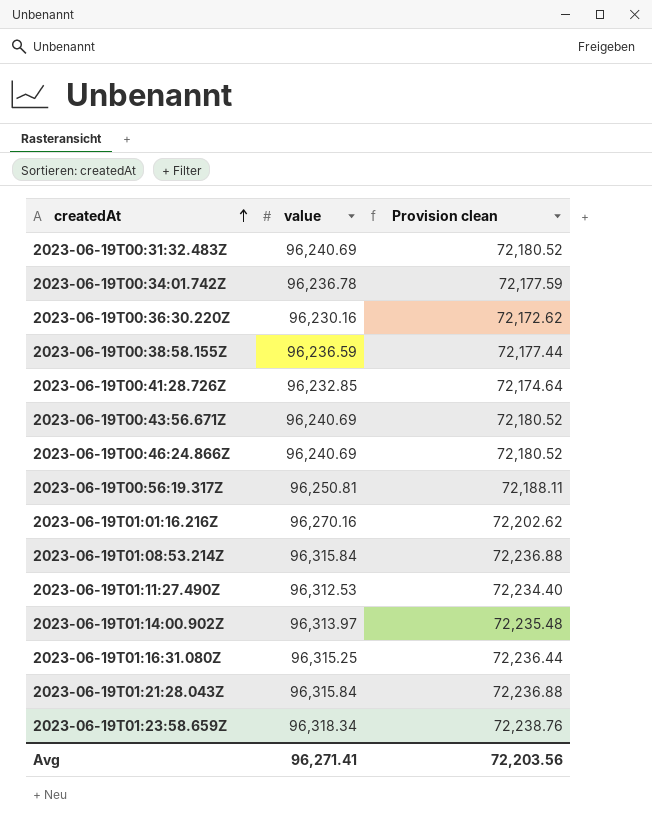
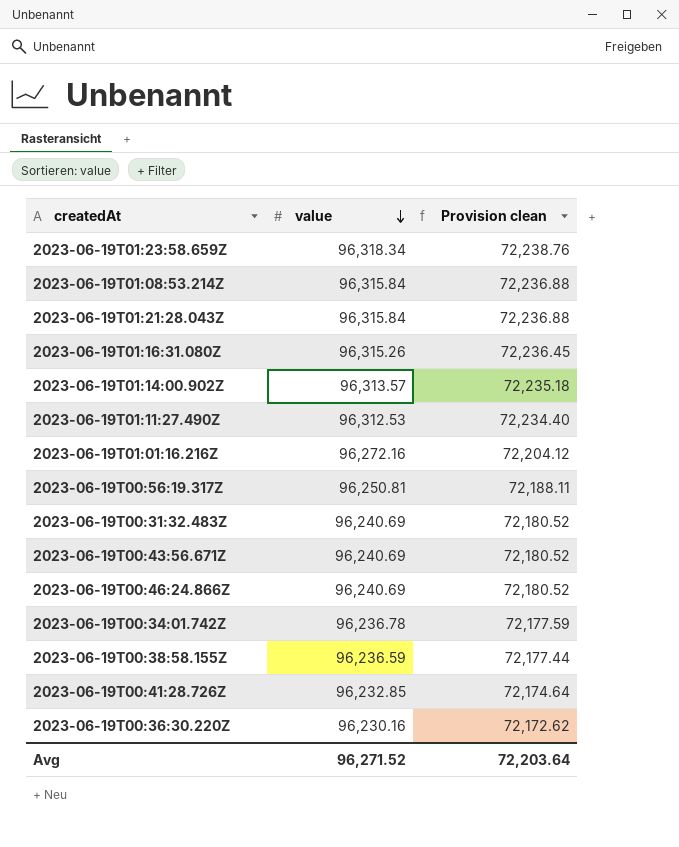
row order: createdAt ascending -> value descending
2023-06-19T01:16:31.080Z | value: 96,315.25 -> 96,315.26
2023-06-19T01:16:31.080Z | Provision clean: 72,236.44 -> 72,236.45
2023-06-19T01:14:00.902Z | value: 96,313.97 -> 96,313.57
2023-06-19T01:14:00.902Z | Provision clean: 72,235.48 -> 72,235.18
2023-06-19T01:01:16.216Z | value: 96,270.16 -> 96,272.16
2023-06-19T01:01:16.216Z | Provision clean: 72,202.62 -> 72,204.12
Avg | value: 96,271.41 -> 96,271.52
Avg | Provision clean: 72,203.56 -> 72,203.64

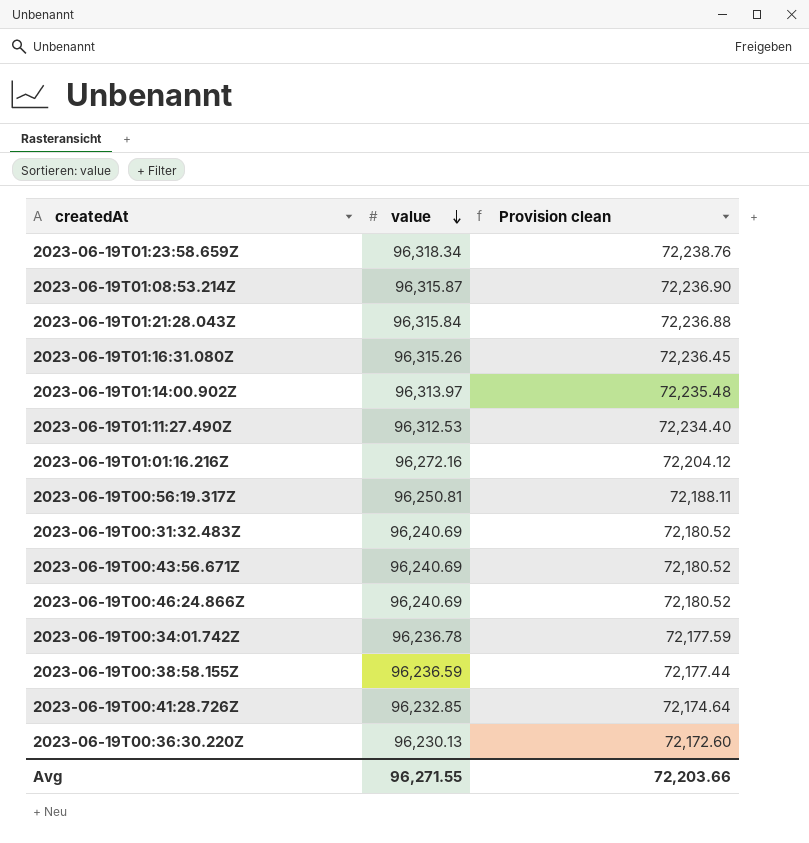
2023-06-19T01:08:53.214Z | value: 96,315.84 -> 96,315.87
2023-06-19T01:08:53.214Z | Provision clean: 72,236.88 -> 72,236.90
2023-06-19T01:14:00.902Z | value: 96,313.57 -> 96,313.97
2023-06-19T01:14:00.902Z | Provision clean: 72,235.18 -> 72,235.48
2023-06-19T00:36:30.220Z | value: 96,230.16 -> 96,230.13
2023-06-19T00:36:30.220Z | Provision clean: 72,172.62 -> 72,172.60
Avg | value: 96,271.52 -> 96,271.55
Avg | Provision clean: 72,203.64 -> 72,203.66

